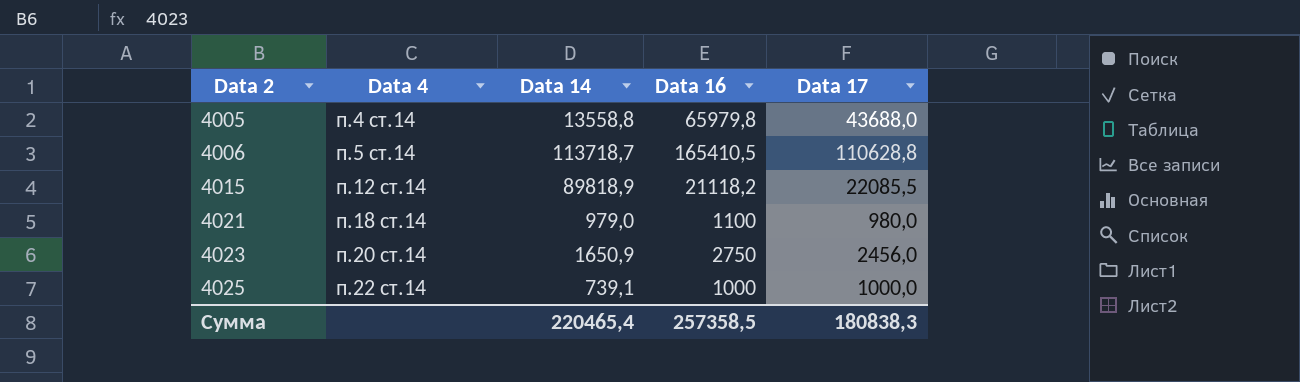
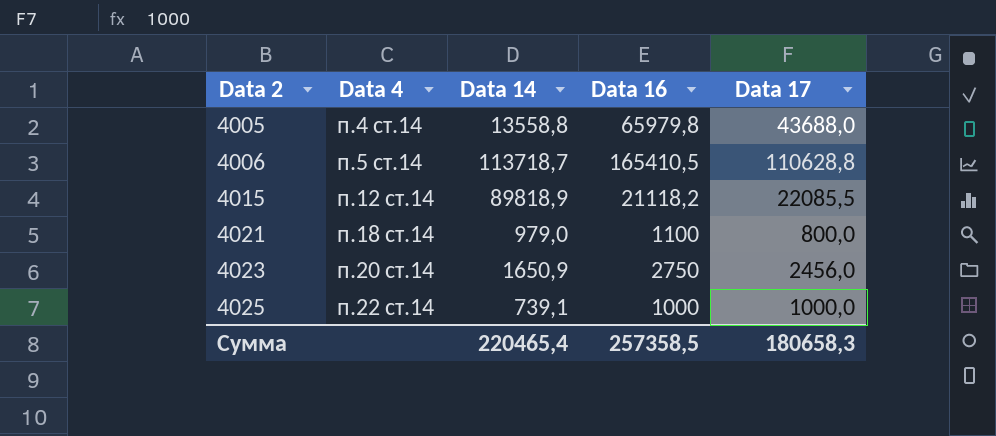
4021 | Data 17: 980,0 -> 800,0
Сумма | Data 17: 180838,3 -> 180658,3

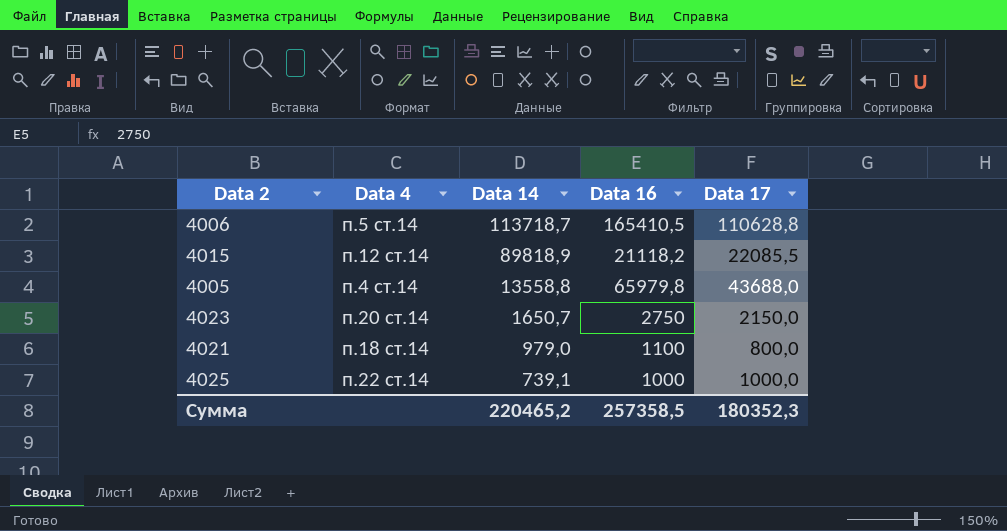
row order: Data 2 ascending -> Data 14 descending
4023 | Data 14: 1650,9 -> 1650,7
4023 | Data 17: 2456,0 -> 2150,0
Сумма | Data 14: 220465,4 -> 220465,2
Сумма | Data 17: 180658,3 -> 180352,3

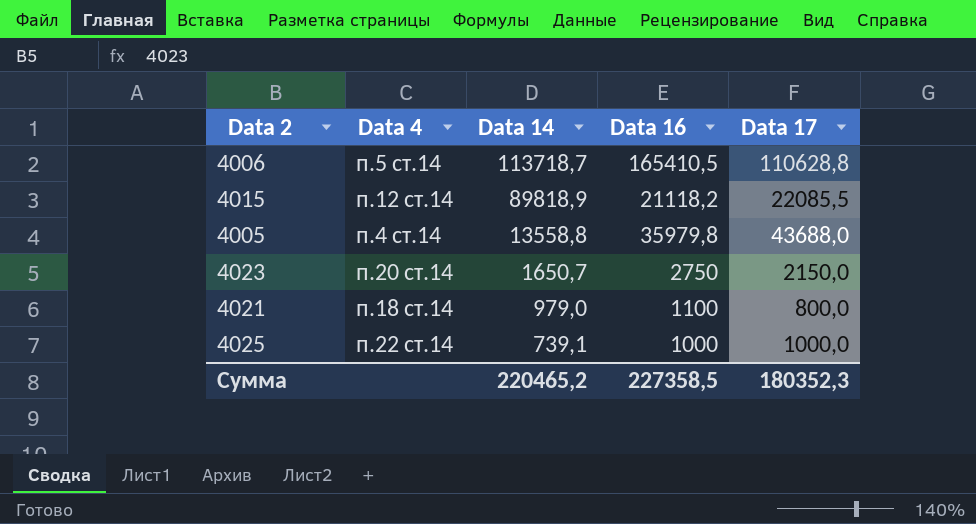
4005 | Data 16: 65979,8 -> 35979,8
Сумма | Data 16: 257358,5 -> 227358,5

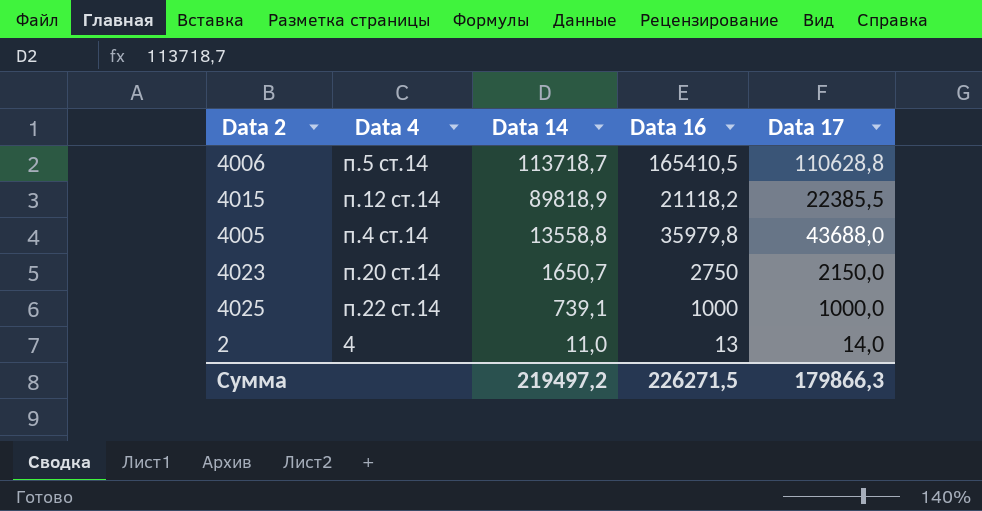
row 4021: п.18 ст.14 | 979,0 | 1100 | 800,0 -> none
4015 | Data 17: 22085,5 -> 22385,5
row 2: none -> 4 | 11,0 | 13 | 14,0
Сумма | Data 14: 220465,2 -> 219497,2
Сумма | Data 16: 227358,5 -> 226271,5
Сумма | Data 17: 180352,3 -> 179866,3

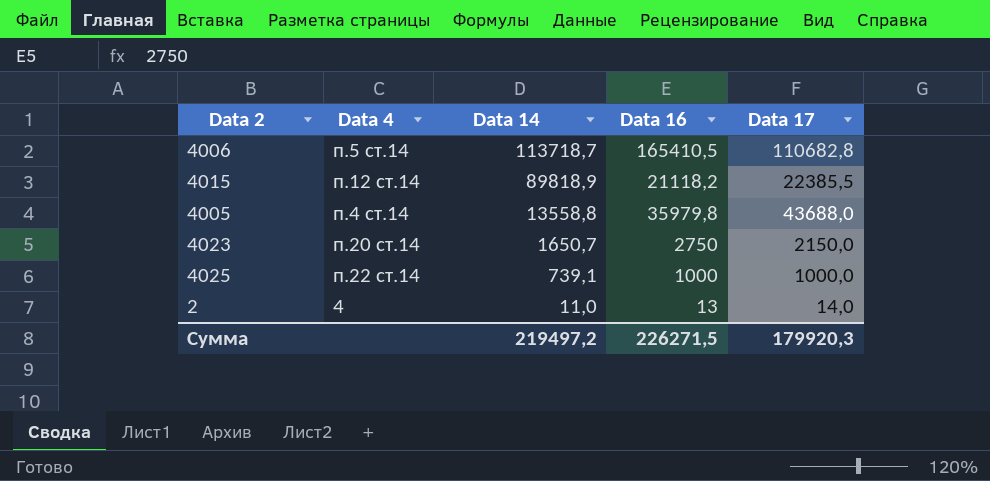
4006 | Data 17: 110628,8 -> 110682,8
Сумма | Data 17: 179866,3 -> 179920,3

